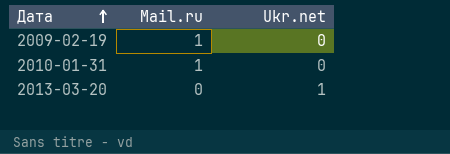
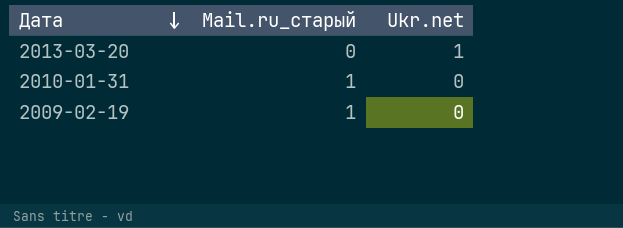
row order: Дата ascending -> Дата descending
column name: Mail.ru -> Mail.ru_старый

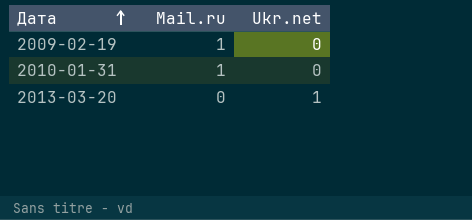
row order: Дата descending -> Дата ascending
column name: Mail.ru_старый -> Mail.ru

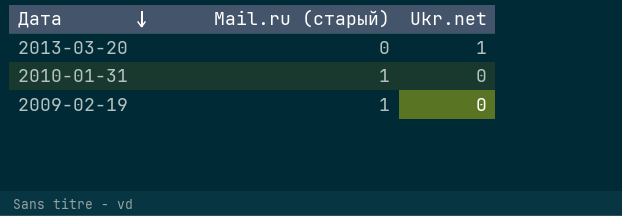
row order: Дата ascending -> Дата descending
column name: Mail.ru -> Mail.ru (старый)

